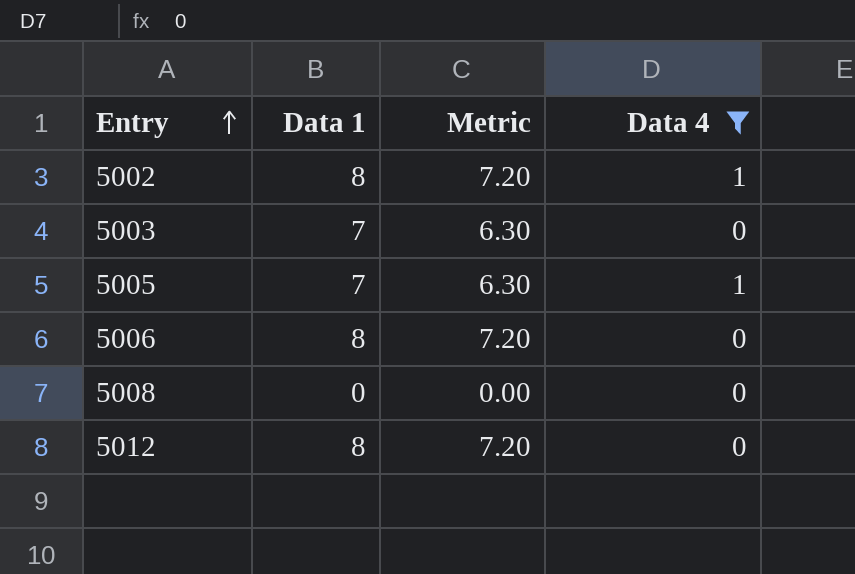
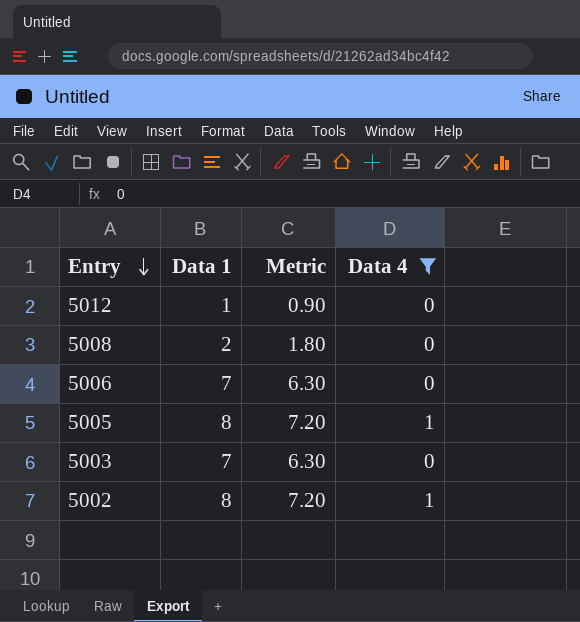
row order: Entry ascending -> Entry descending
5012 | Data 1: 8 -> 1
5012 | Metric: 7.20 -> 0.90
5008 | Data 1: 0 -> 2
5008 | Metric: 0.00 -> 1.80
5006 | Data 1: 8 -> 7
5006 | Metric: 7.20 -> 6.30
5005 | Data 1: 7 -> 8
5005 | Metric: 6.30 -> 7.20

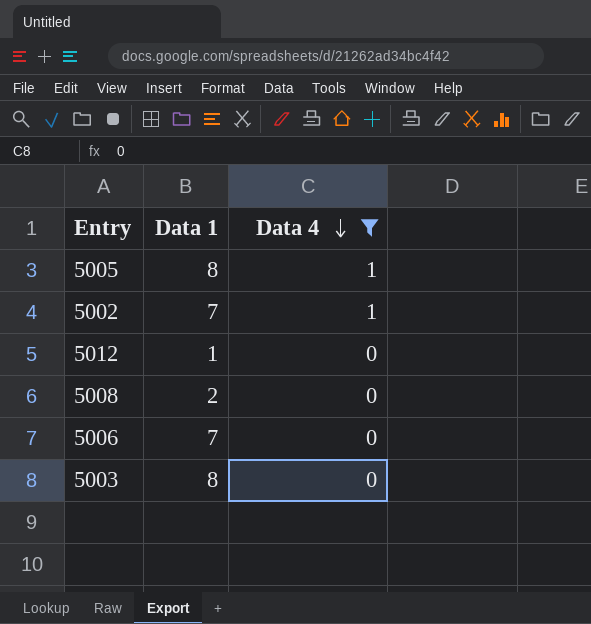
row order: Entry descending -> Data 4 descending
column Metric | formula: [Data 1] * 0.9 -> none
5002 | Data 1: 8 -> 7
5003 | Data 1: 7 -> 8

